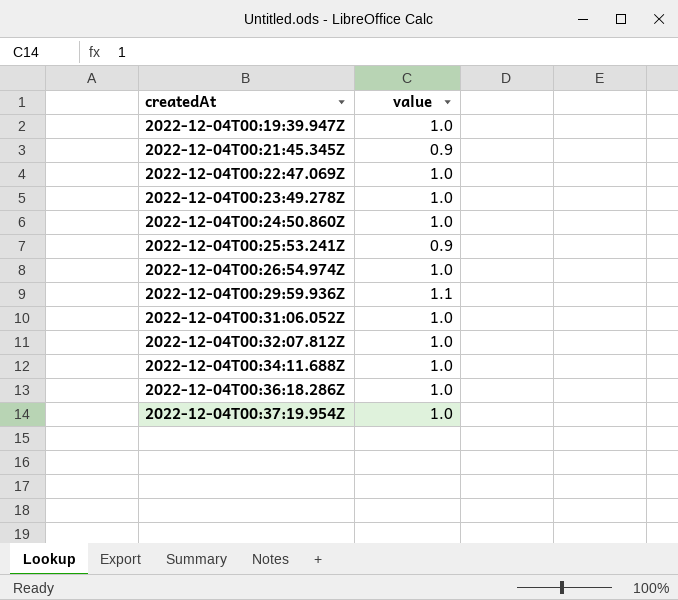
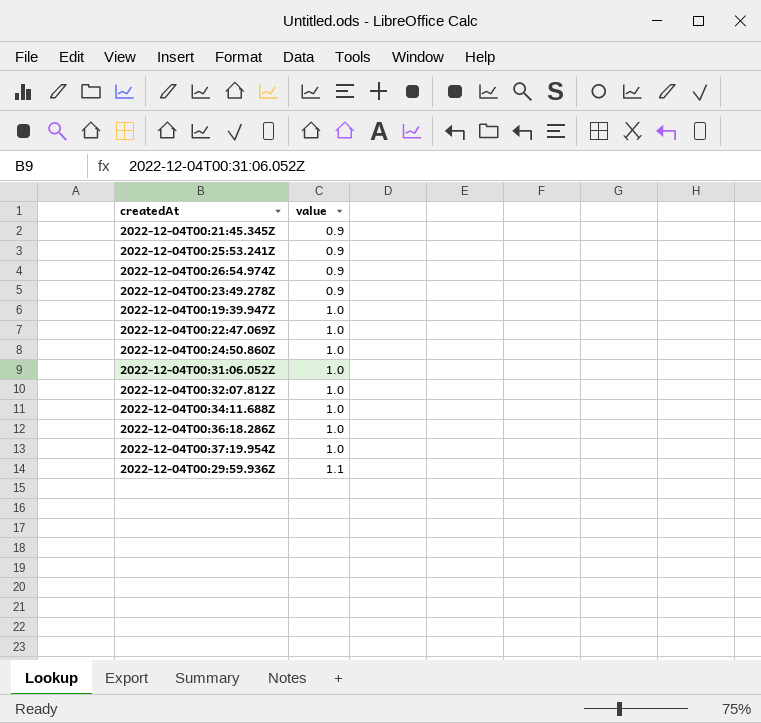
row order: createdAt ascending -> value ascending
2022-12-04T00:26:54.974Z | value: 1.0 -> 0.9
2022-12-04T00:23:49.278Z | value: 1.0 -> 0.9

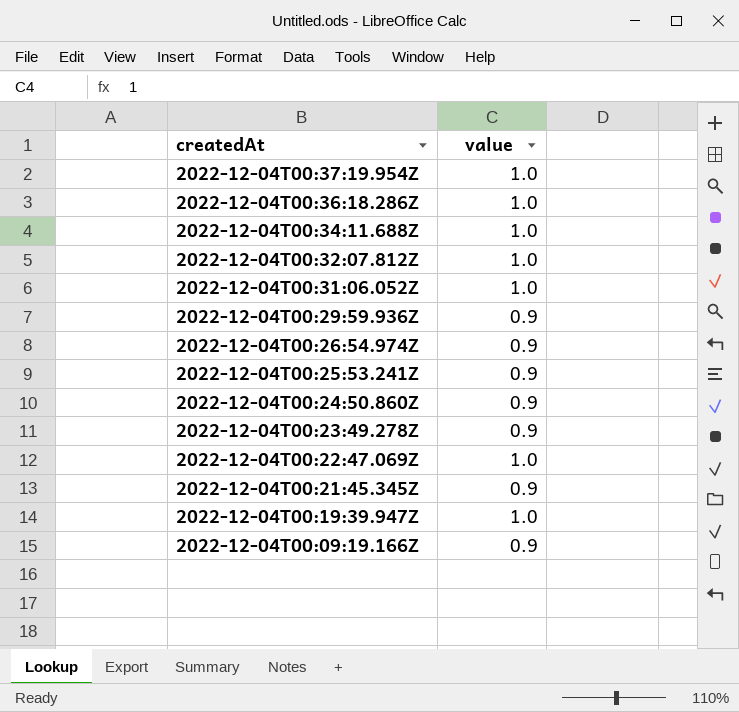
row order: value ascending -> createdAt descending
2022-12-04T00:29:59.936Z | value: 1.1 -> 0.9
2022-12-04T00:24:50.860Z | value: 1.0 -> 0.9
row 2022-12-04T00:09:19.166Z: none -> 0.9

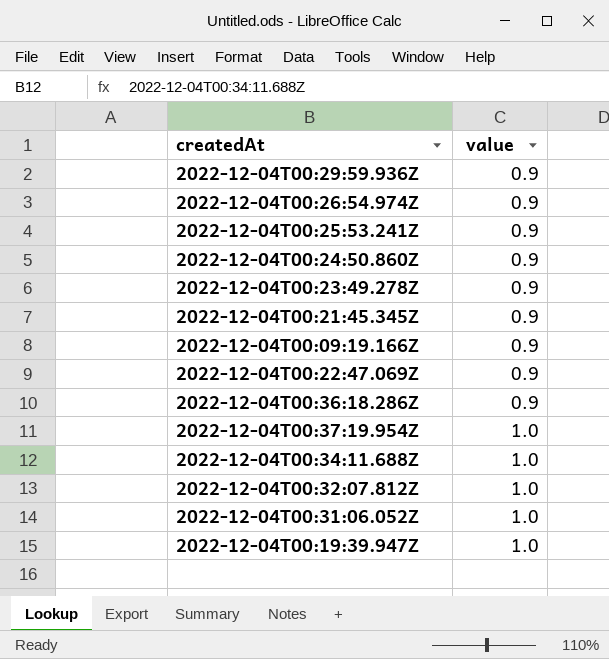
row order: createdAt descending -> value ascending
2022-12-04T00:22:47.069Z | value: 1.0 -> 0.9
2022-12-04T00:36:18.286Z | value: 1.0 -> 0.9

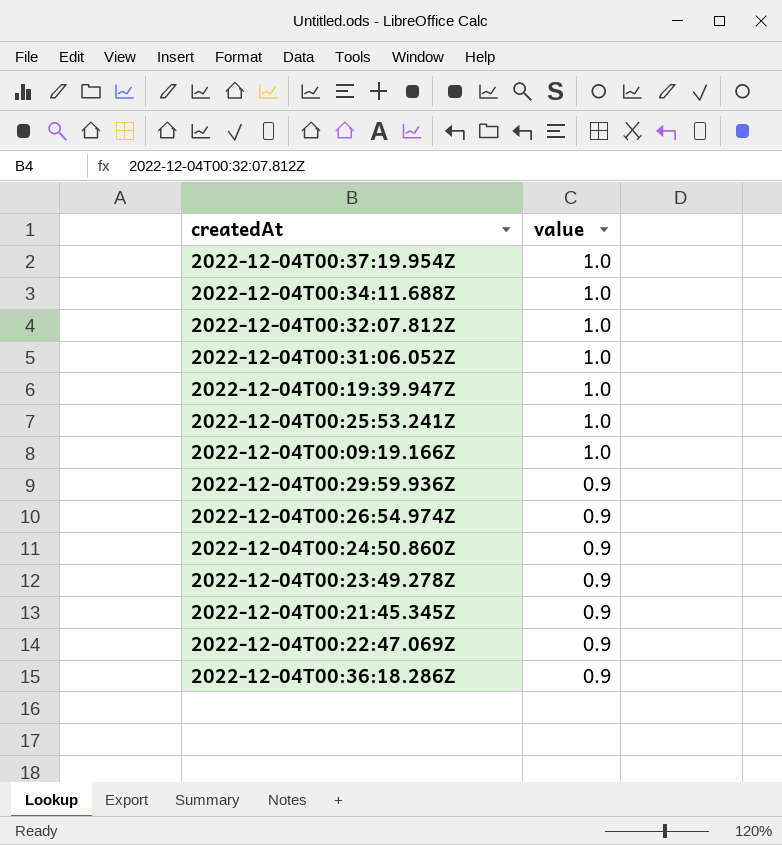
row order: value ascending -> value descending
2022-12-04T00:25:53.241Z | value: 0.9 -> 1.0
2022-12-04T00:09:19.166Z | value: 0.9 -> 1.0

